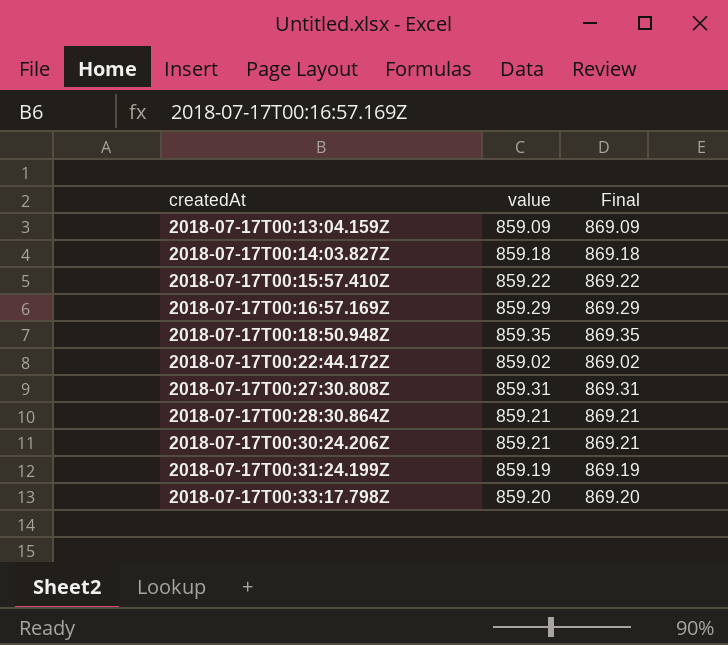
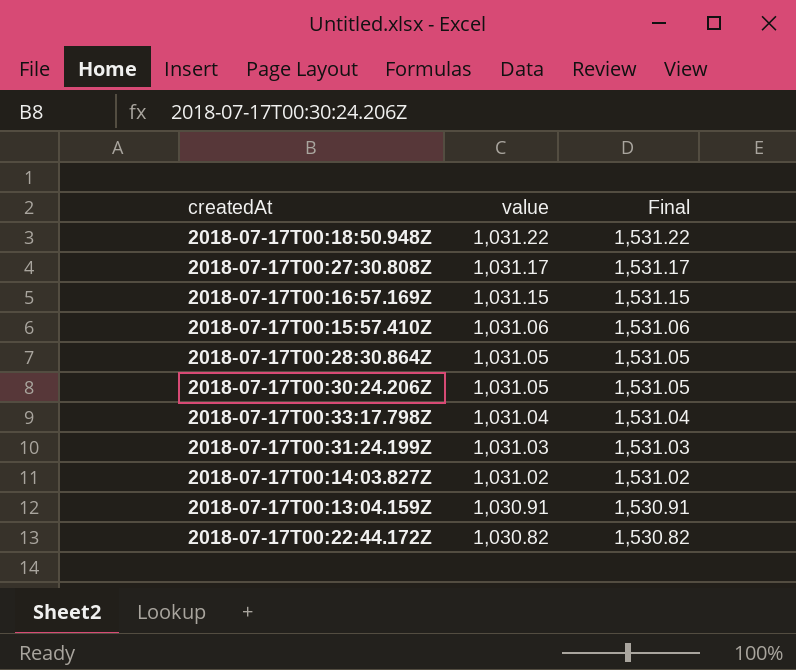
row order: createdAt ascending -> value descending
column Final | formula: [value] + 10 -> [value] + 500
2018-07-17T00:18:50.948Z | value: 859.35 -> 1,031.22
2018-07-17T00:27:30.808Z | value: 859.31 -> 1,031.17
2018-07-17T00:16:57.169Z | value: 859.29 -> 1,031.15
2018-07-17T00:15:57.410Z | value: 859.22 -> 1,031.06
2018-07-17T00:28:30.864Z | value: 859.21 -> 1,031.05
2018-07-17T00:30:24.206Z | value: 859.21 -> 1,031.05
2018-07-17T00:33:17.798Z | value: 859.20 -> 1,031.04
2018-07-17T00:31:24.199Z | value: 859.19 -> 1,031.03
2018-07-17T00:14:03.827Z | value: 859.18 -> 1,031.02
2018-07-17T00:13:04.159Z | value: 859.09 -> 1,030.91
2018-07-17T00:22:44.172Z | value: 859.02 -> 1,030.82

